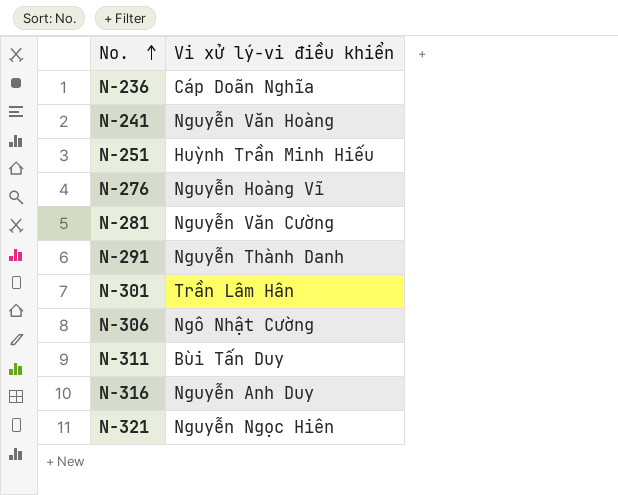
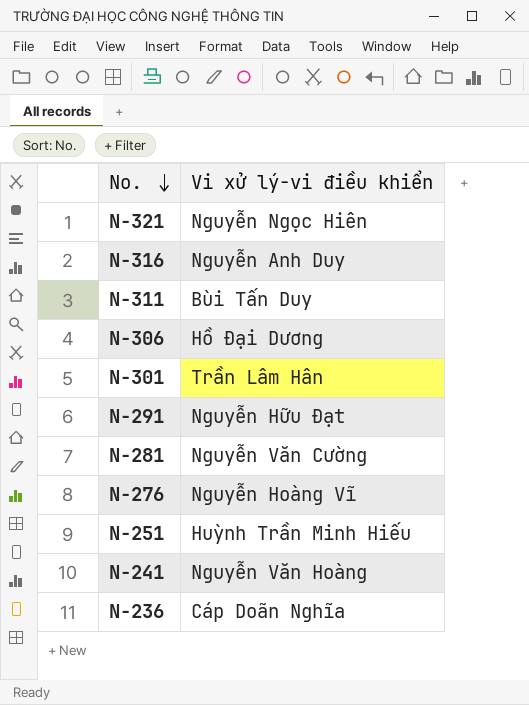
row order: No. ascending -> No. descending
N-306 | Vi xử lý-vi điều khiển: Ngô Nhật Cường -> Hồ Đại Dương
N-291 | Vi xử lý-vi điều khiển: Nguyễn Thành Danh -> Nguyễn Hữu Đạt

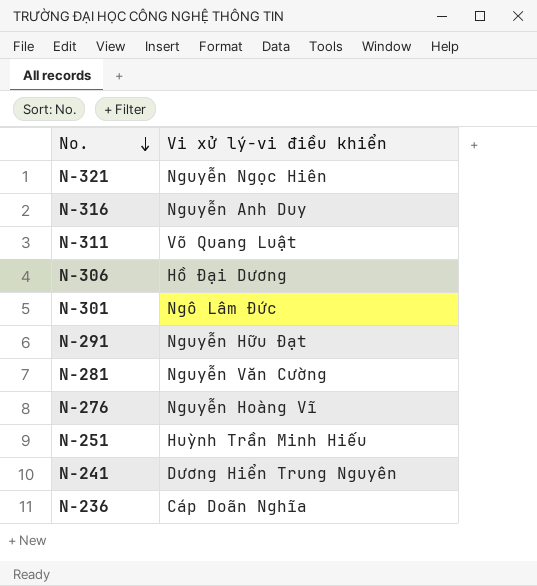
N-311 | Vi xử lý-vi điều khiển: Bùi Tấn Duy -> Võ Quang Luật
N-301 | Vi xử lý-vi điều khiển: Trần Lâm Hân -> Ngô Lâm Đức
N-241 | Vi xử lý-vi điều khiển: Nguyễn Văn Hoàng -> Dương Hiển Trung Nguyên

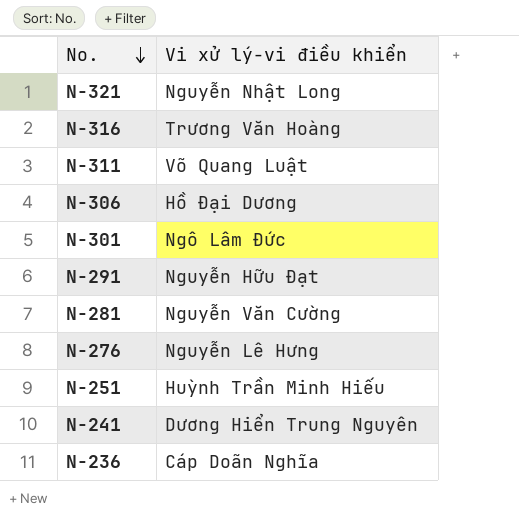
N-321 | Vi xử lý-vi điều khiển: Nguyễn Ngọc Hiên -> Nguyễn Nhật Long
N-316 | Vi xử lý-vi điều khiển: Nguyễn Anh Duy -> Trương Văn Hoàng
N-276 | Vi xử lý-vi điều khiển: Nguyễn Hoàng Vĩ -> Nguyễn Lê Hưng

